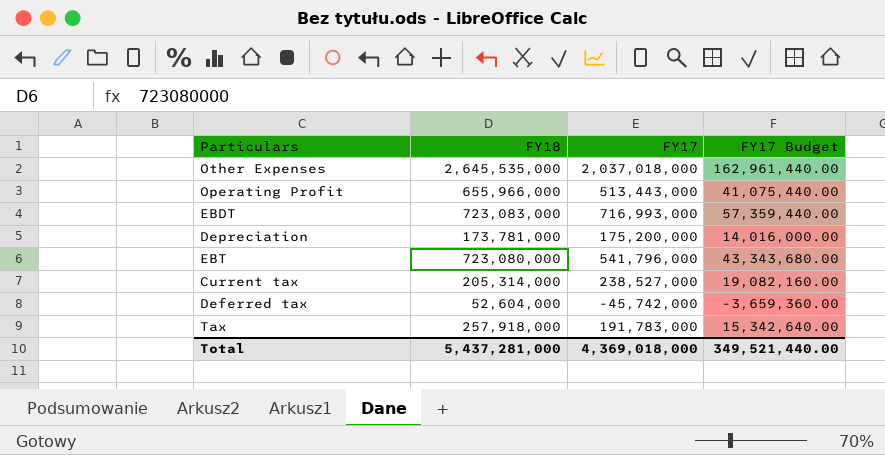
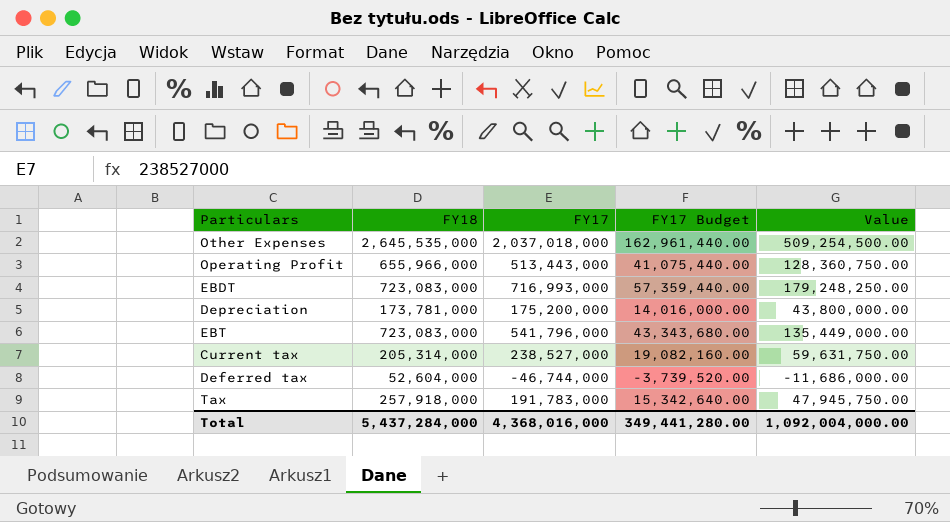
column Value | formula: none -> [FY17] * 0.25
EBT | FY18: 723,080,000 -> 723,083,000
Deferred tax | FY17: -45,742,000 -> -46,744,000
Deferred tax | FY17 Budget: -3,659,360.00 -> -3,739,520.00
Total | FY18: 5,437,281,000 -> 5,437,284,000
Total | FY17: 4,369,018,000 -> 4,368,016,000
Total | FY17 Budget: 349,521,440.00 -> 349,441,280.00

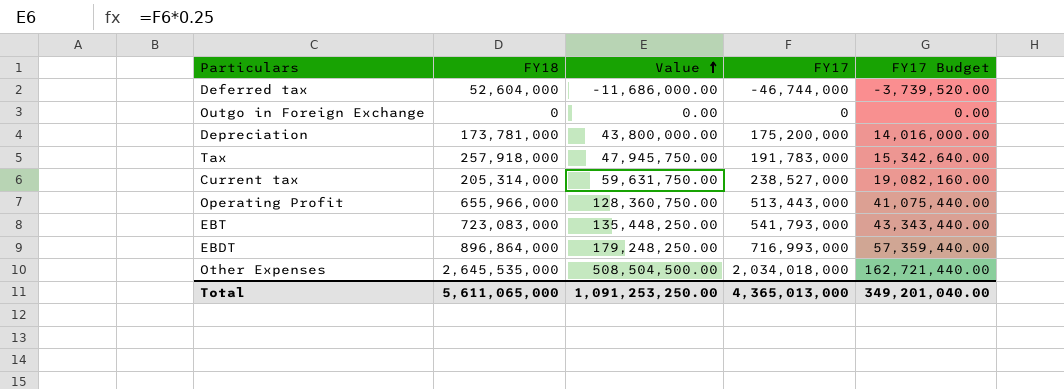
row order: none -> Value ascending
column Value | position: 5 -> 3
row Outgo in Foreign Exchange: none -> 0 | 0.00 | 0 | 0.00
EBT | Value: 135,449,000.00 -> 135,448,250.00
EBT | FY17: 541,796,000 -> 541,793,000
EBT | FY17 Budget: 43,343,680.00 -> 43,343,440.00
EBDT | FY18: 723,083,000 -> 896,864,000
Other Expenses | Value: 509,254,500.00 -> 508,504,500.00
Other Expenses | FY17: 2,037,018,000 -> 2,034,018,000
Other Expenses | FY17 Budget: 162,961,440.00 -> 162,721,440.00
Total | FY18: 5,437,284,000 -> 5,611,065,000
Total | Value: 1,092,004,000.00 -> 1,091,253,250.00
Total | FY17: 4,368,016,000 -> 4,365,013,000
Total | FY17 Budget: 349,441,280.00 -> 349,201,040.00

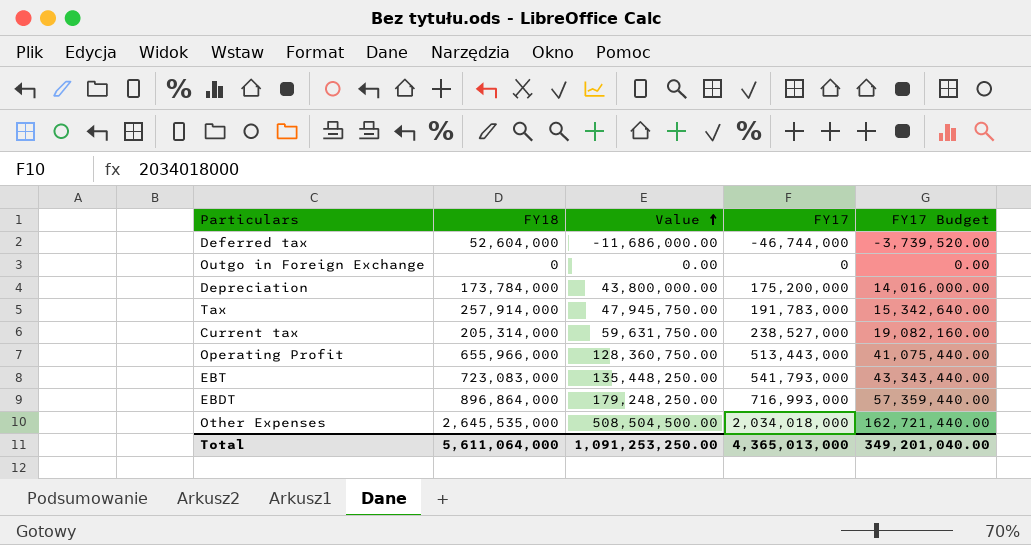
Depreciation | FY18: 173,781,000 -> 173,784,000
Tax | FY18: 257,918,000 -> 257,914,000
Total | FY18: 5,611,065,000 -> 5,611,064,000

